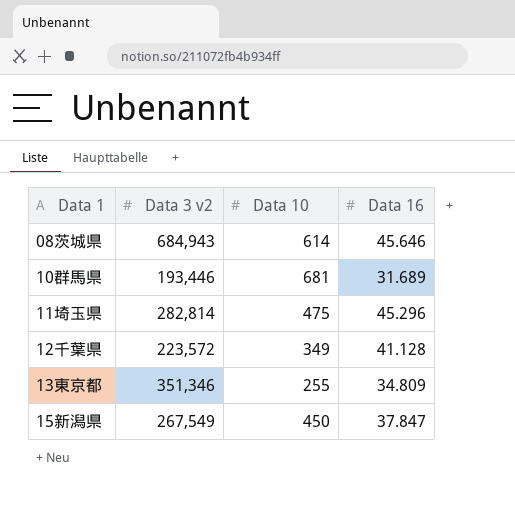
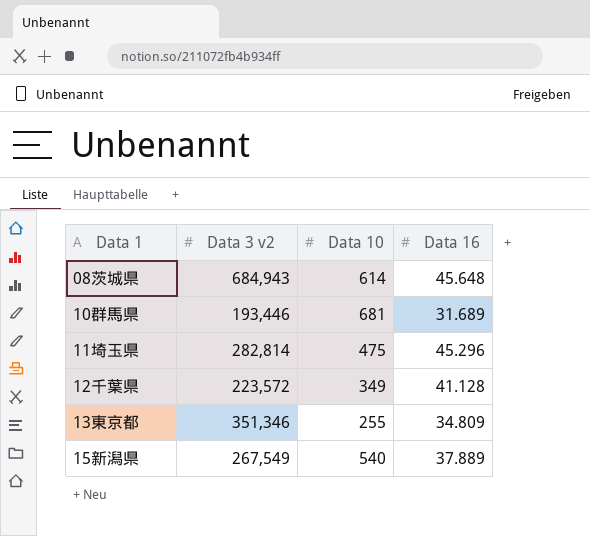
08茨城県 | Data 16: 45.646 -> 45.648
15新潟県 | Data 10: 450 -> 540
15新潟県 | Data 16: 37.847 -> 37.889

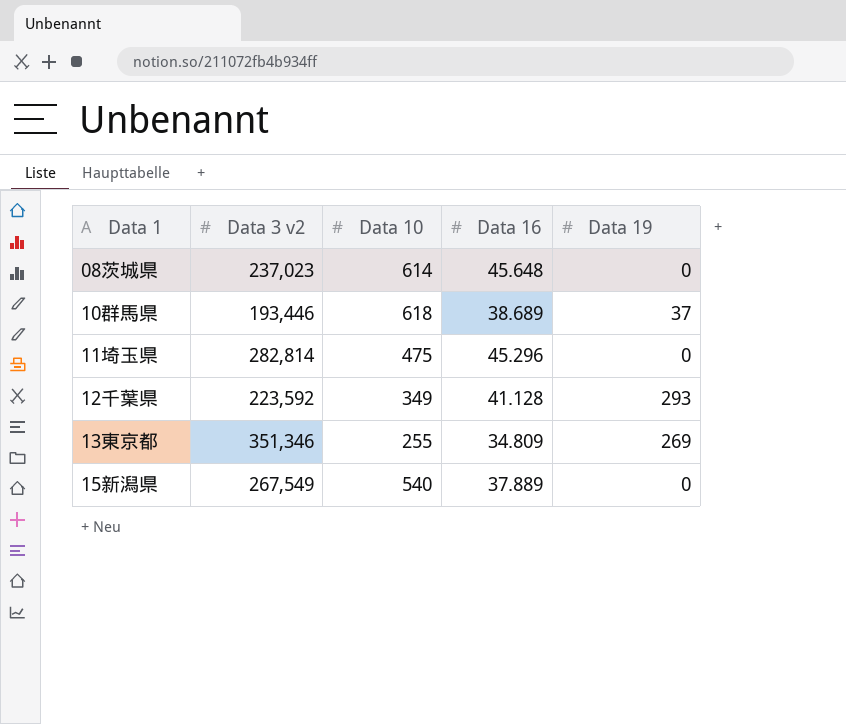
column Data 19 | position: none -> 5
08茨城県 | Data 3 v2: 684,943 -> 237,023
10群馬県 | Data 10: 681 -> 618
10群馬県 | Data 16: 31.689 -> 38.689
12千葉県 | Data 3 v2: 223,572 -> 223,592

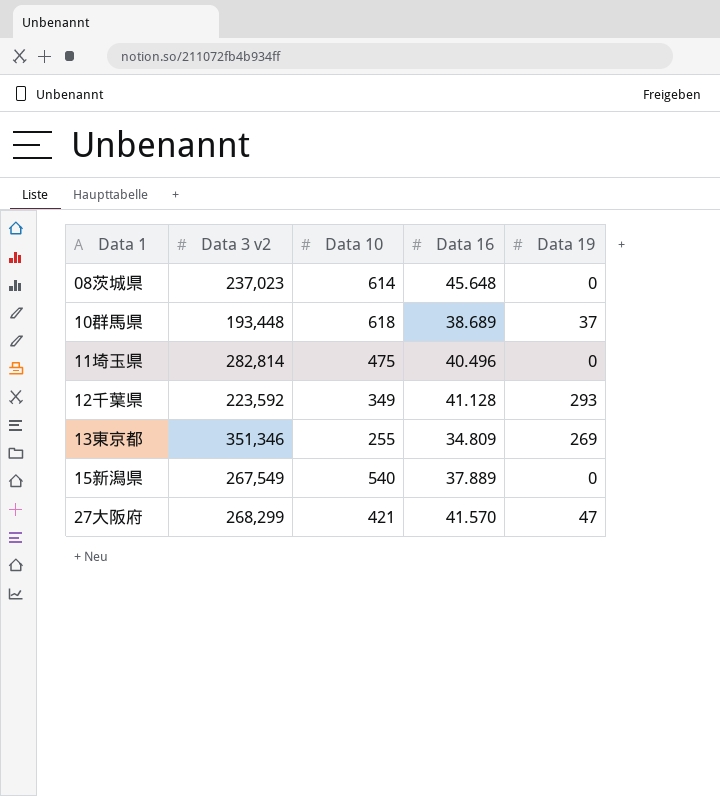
10群馬県 | Data 3 v2: 193,446 -> 193,448
11埼玉県 | Data 16: 45.296 -> 40.496
row 27大阪府: none -> 268,299 | 421 | 41.570 | 47

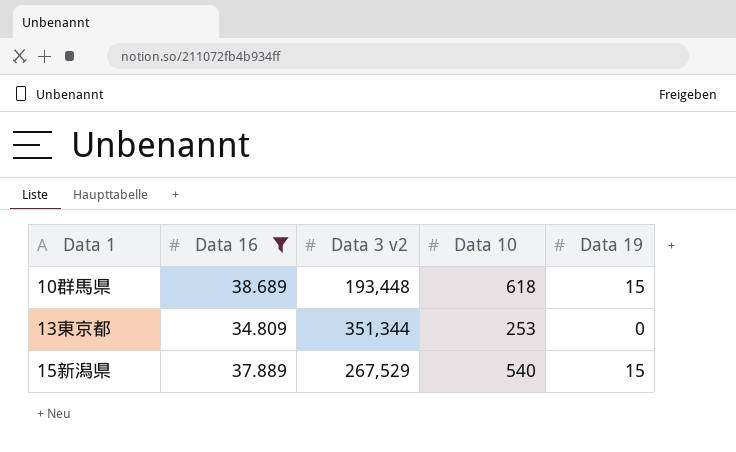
filter: none -> Data 16 <= 38.689
column Data 16 | position: 4 -> 2
10群馬県 | Data 19: 37 -> 15
13東京都 | Data 3 v2: 351,346 -> 351,344
13東京都 | Data 10: 255 -> 253
13東京都 | Data 19: 269 -> 0
15新潟県 | Data 3 v2: 267,549 -> 267,529
15新潟県 | Data 19: 0 -> 15

